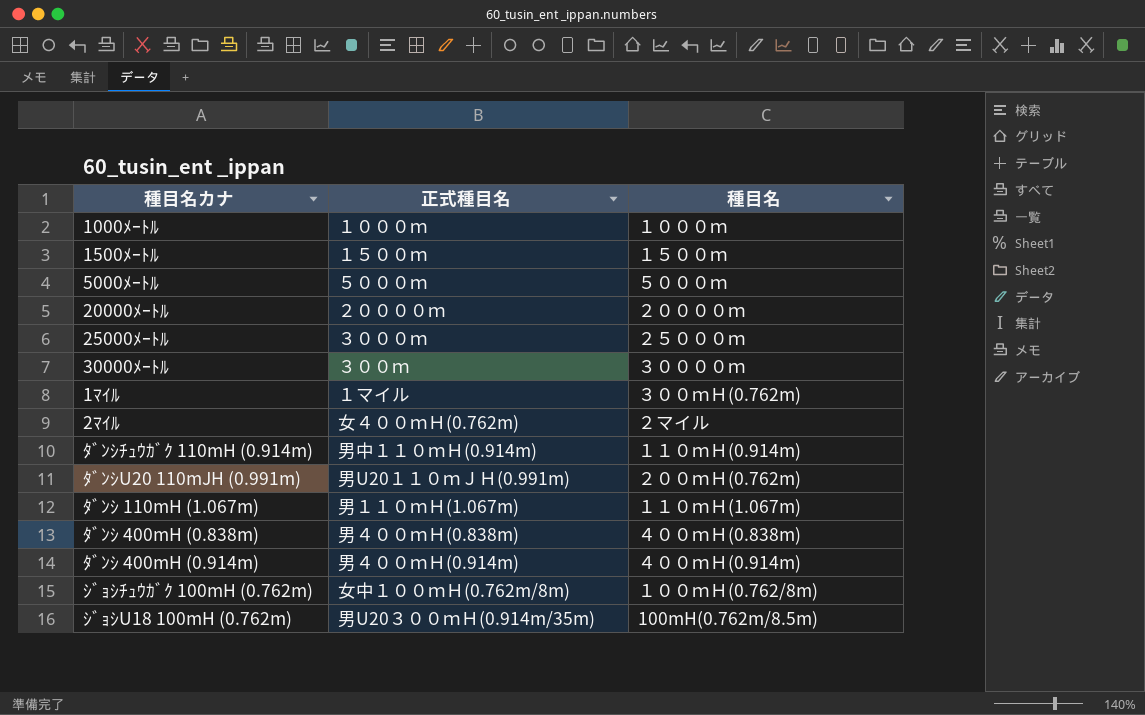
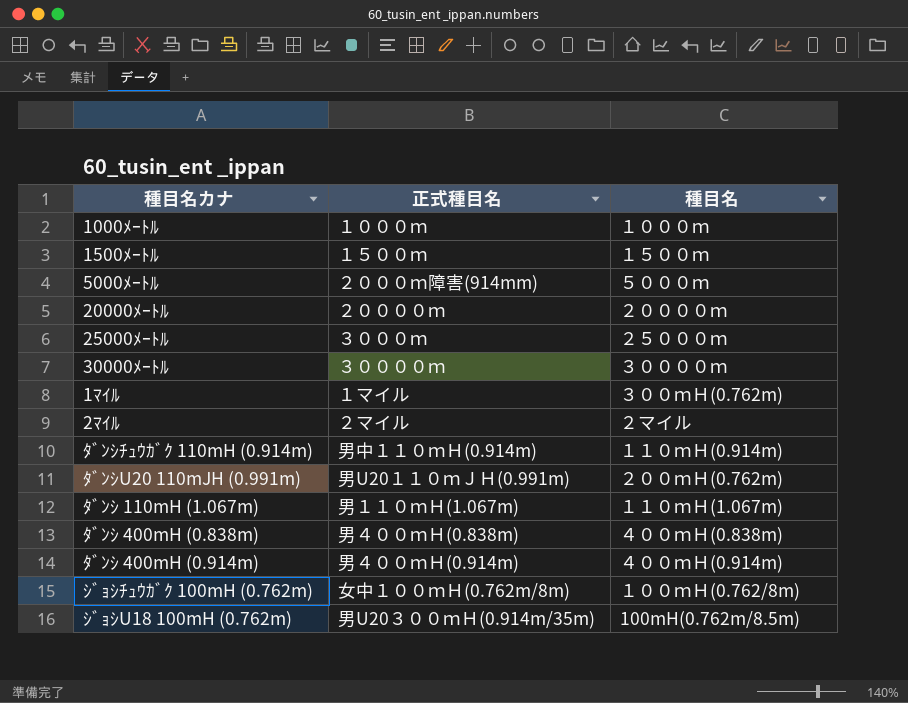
5000ﾒｰﾄﾙ | 正式種目名: ５０００ｍ -> ２０００ｍ障害(914mm)
30000ﾒｰﾄﾙ | 正式種目名: ３００ｍ -> ３００００ｍ
2ﾏｲﾙ | 正式種目名: 女４００ｍＨ(0.762m) -> ２マイル

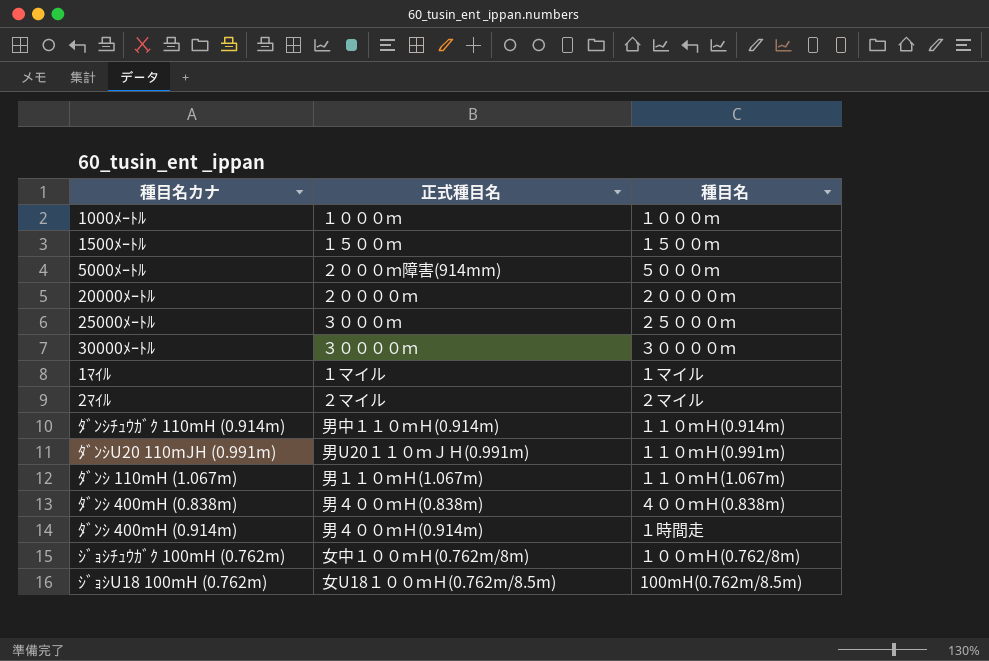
1ﾏｲﾙ | 種目名: ３００ｍＨ(0.762m) -> １マイル
ﾀﾞﾝｼU20 110mJH (0.991m) | 種目名: ２００ｍＨ(0.762m) -> １１０ｍＨ(0.991m)
ﾀﾞﾝｼ 400mH (0.914m) | 種目名: ４００ｍＨ(0.914m) -> １時間走
ｼﾞｮｼU18 100mH (0.762m) | 正式種目名: 男U20３００ｍＨ(0.914m/35m) -> 女U18１００ｍＨ(0.762m/8.5m)

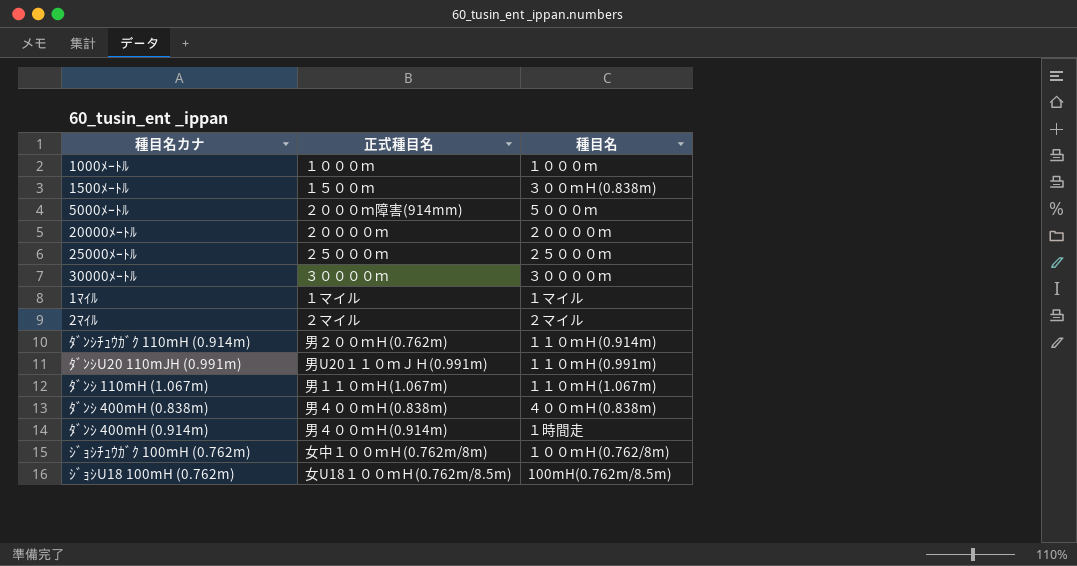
1500ﾒｰﾄﾙ | 種目名: １５００ｍ -> ３００ｍＨ(0.838m)
25000ﾒｰﾄﾙ | 正式種目名: ３０００ｍ -> ２５０００ｍ
ﾀﾞﾝｼﾁｭｳｶﾞｸ 110mH (0.914m) | 正式種目名: 男中１１０ｍＨ(0.914m) -> 男２００ｍＨ(0.762m)

